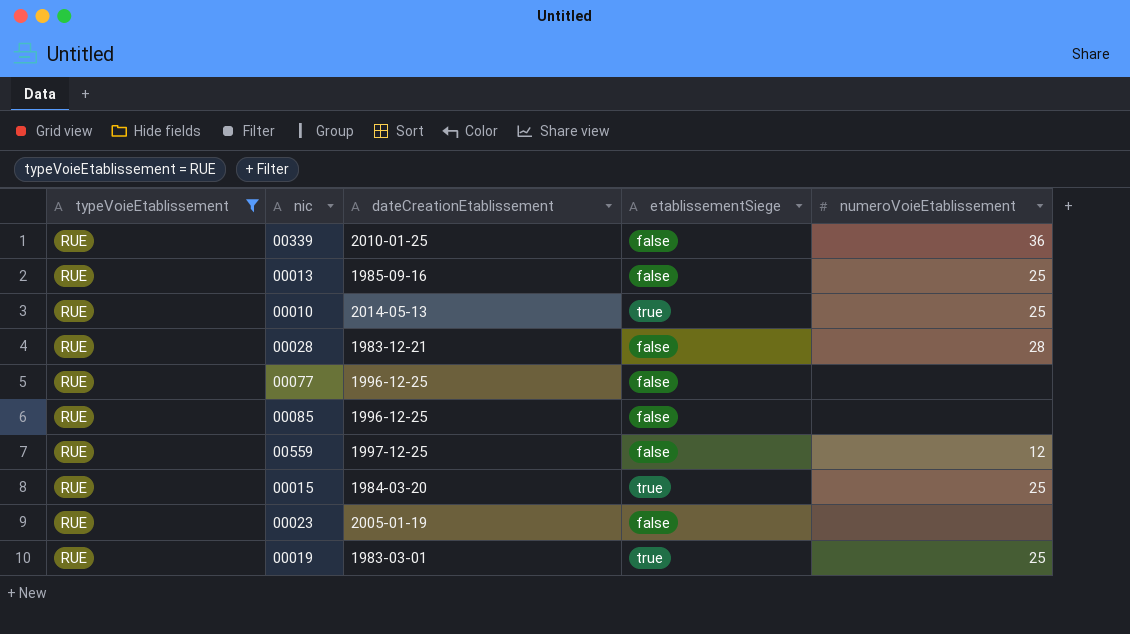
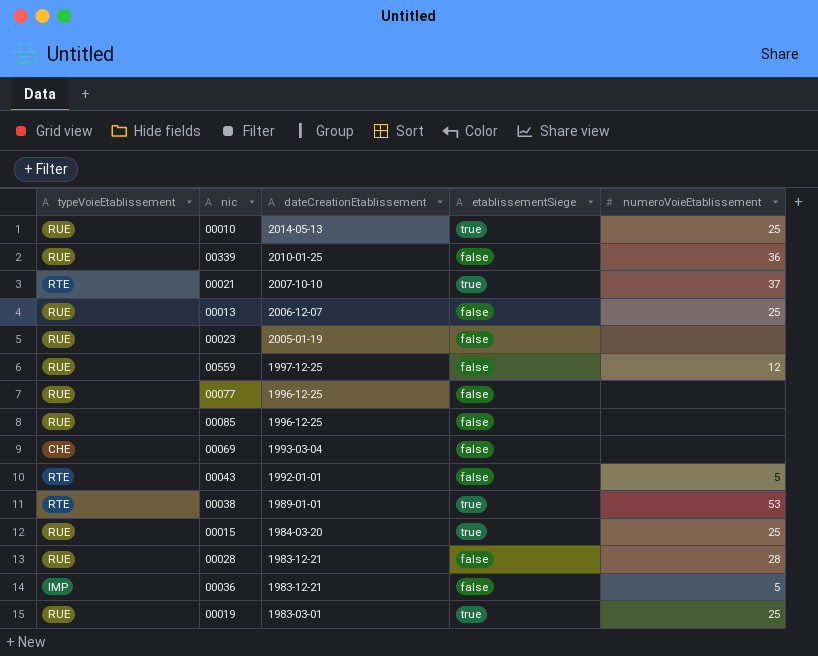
filter: typeVoieEtablissement = RUE -> none
row order: none -> dateCreationEtablissement descending
00013 | dateCreationEtablissement: 1985-09-16 -> 2006-12-07

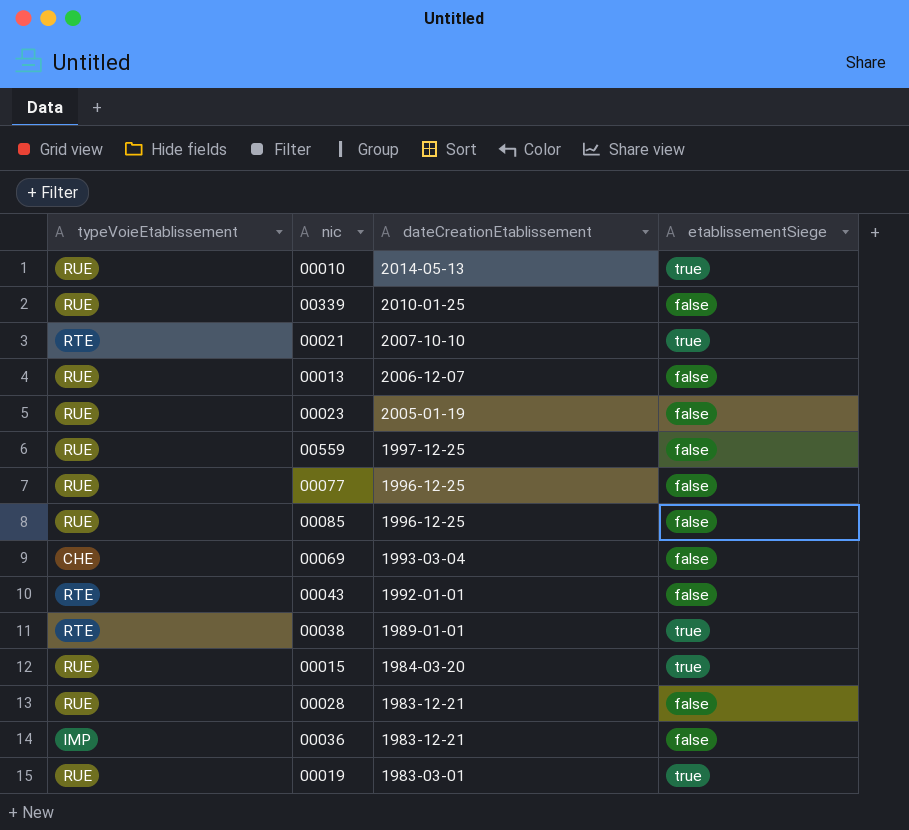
column numeroVoieEtablissement | position: 5 -> none

